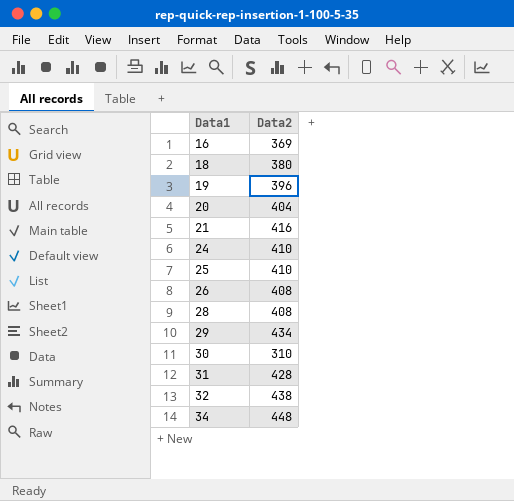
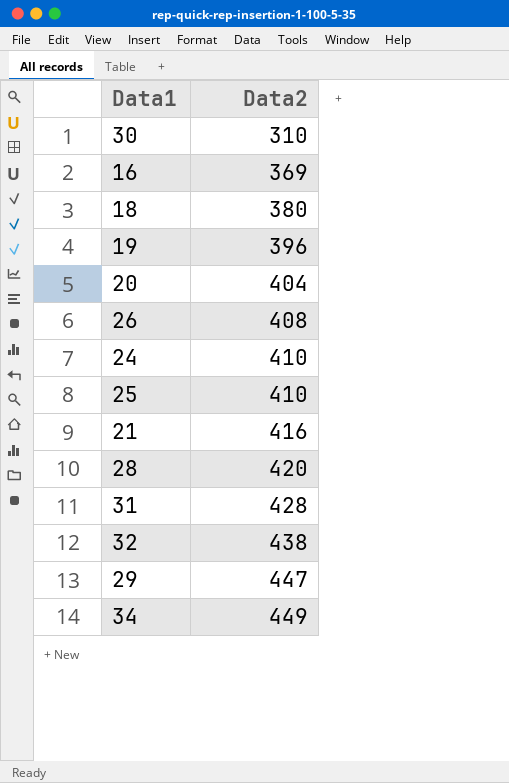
row order: Data1 ascending -> Data2 ascending
28 | Data2: 408 -> 420
29 | Data2: 434 -> 447
34 | Data2: 448 -> 449

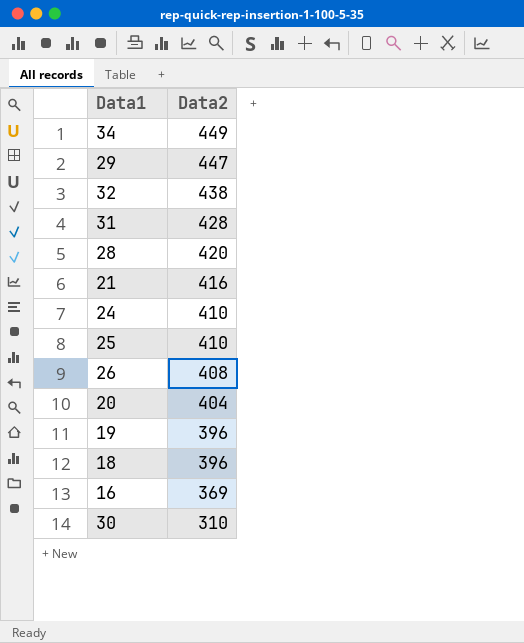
row order: Data2 ascending -> Data2 descending
18 | Data2: 380 -> 396

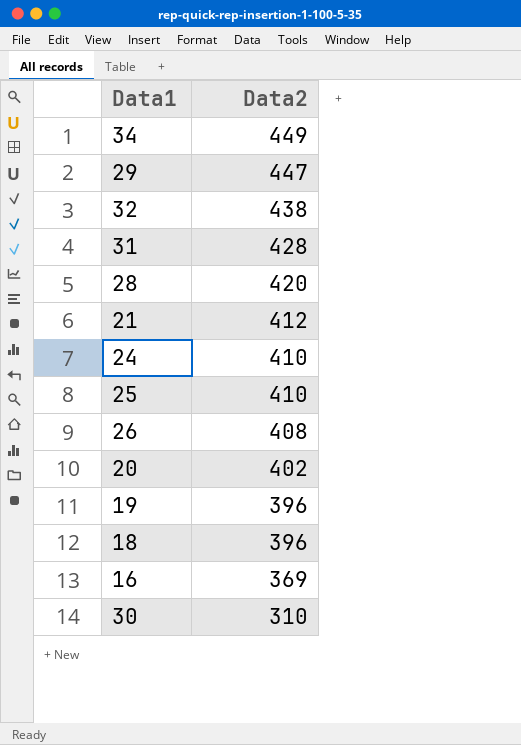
21 | Data2: 416 -> 412
20 | Data2: 404 -> 402

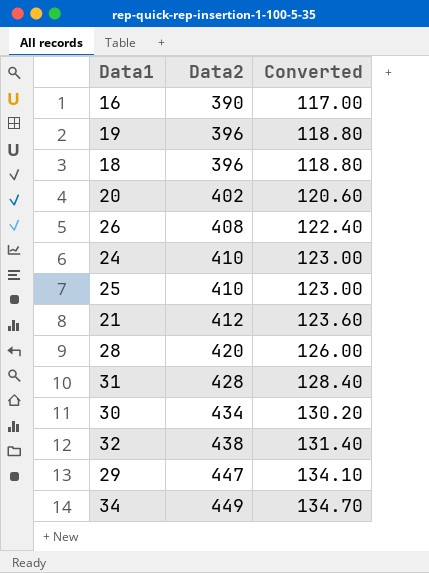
row order: Data2 descending -> Data2 ascending
column Converted | formula: none -> [Data2] * 0.3
16 | Data2: 369 -> 390
30 | Data2: 310 -> 434

